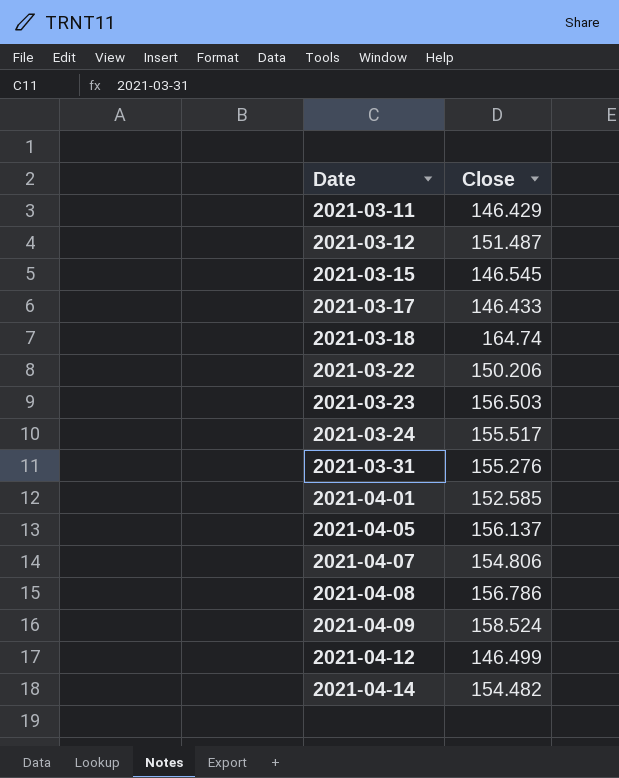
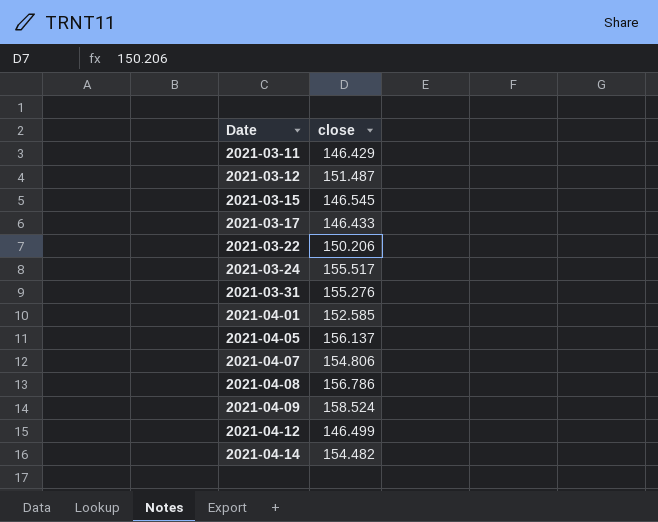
column name: Close -> close
row 2021-03-18: 164.74 -> none
row 2021-03-23: 156.503 -> none

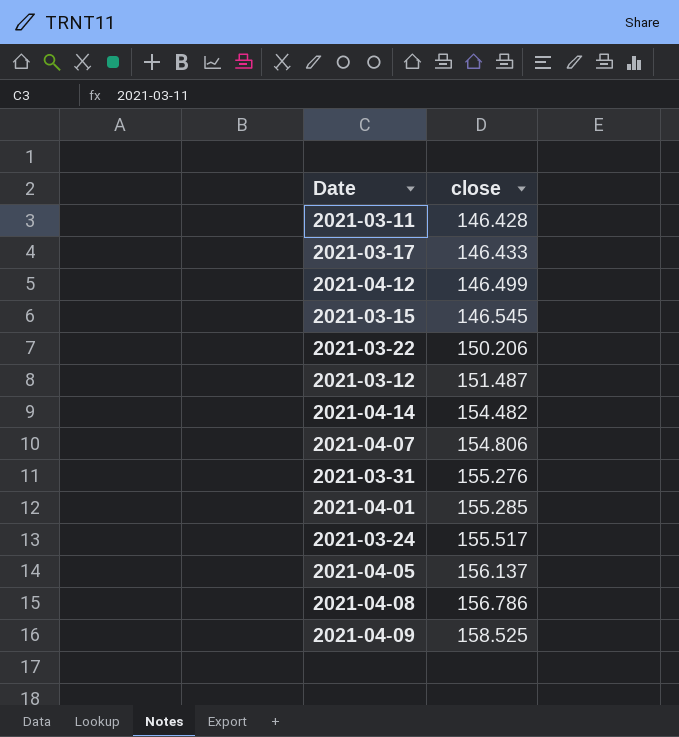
row order: Date ascending -> close ascending
2021-03-11 | close: 146.429 -> 146.428
2021-04-01 | close: 152.585 -> 155.285
2021-04-09 | close: 158.524 -> 158.525

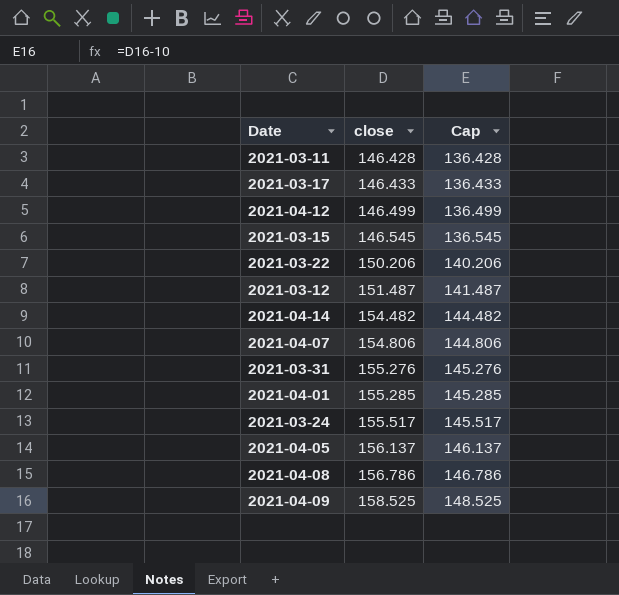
column Cap | formula: none -> [close] - 10

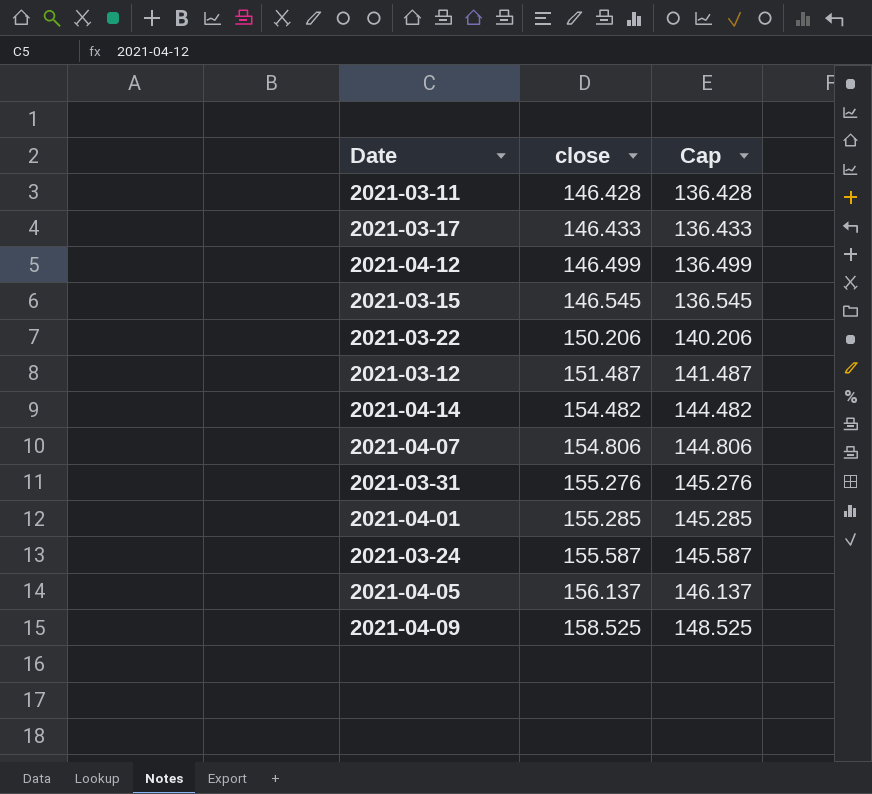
row 2021-04-08: 156.786 | 146.786 -> none
2021-03-24 | close: 155.517 -> 155.587
2021-03-24 | Cap: 145.517 -> 145.587

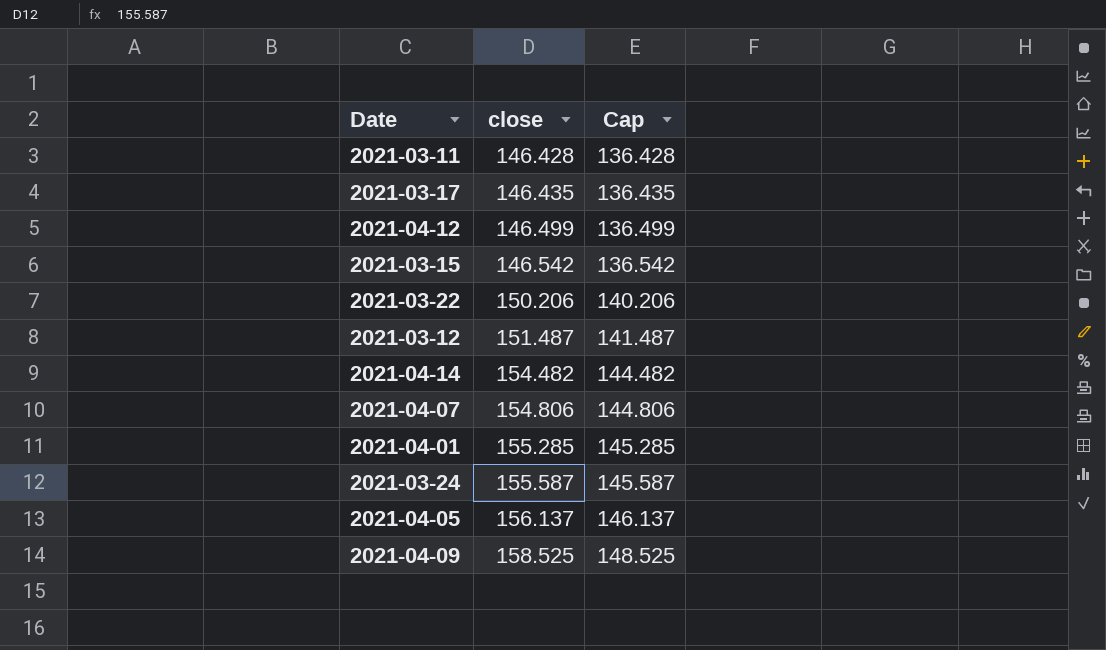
row 2021-03-31: 155.276 | 145.276 -> none
2021-03-17 | close: 146.433 -> 146.435
2021-03-17 | Cap: 136.433 -> 136.435
2021-03-15 | close: 146.545 -> 146.542
2021-03-15 | Cap: 136.545 -> 136.542

